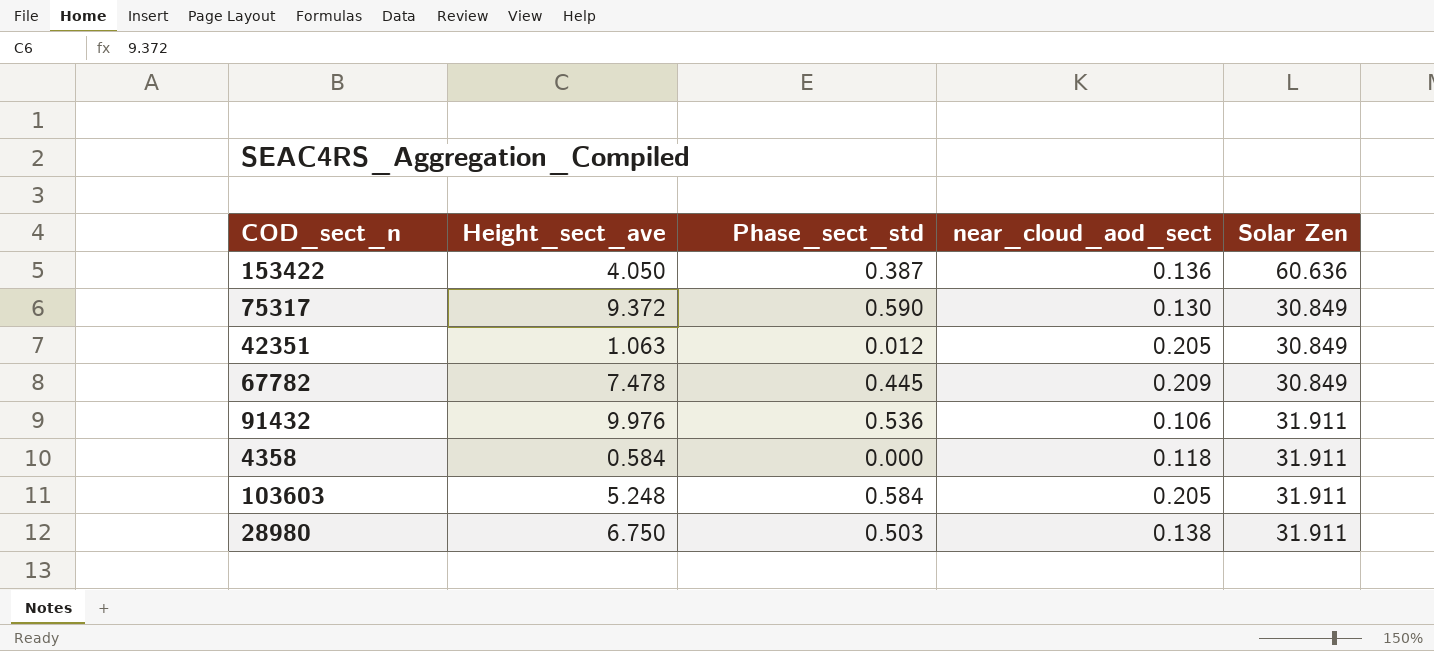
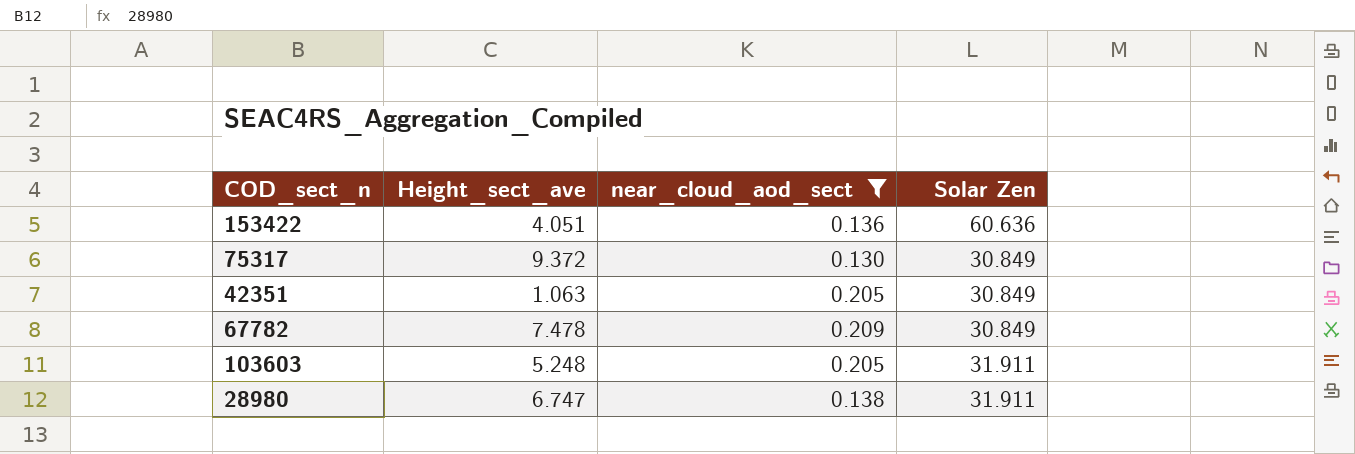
filter: none -> near_cloud_aod_sect >= 0.130
column Phase_sect_std | position: 3 -> none
153422 | Height_sect_ave: 4.050 -> 4.051
28980 | Height_sect_ave: 6.750 -> 6.747

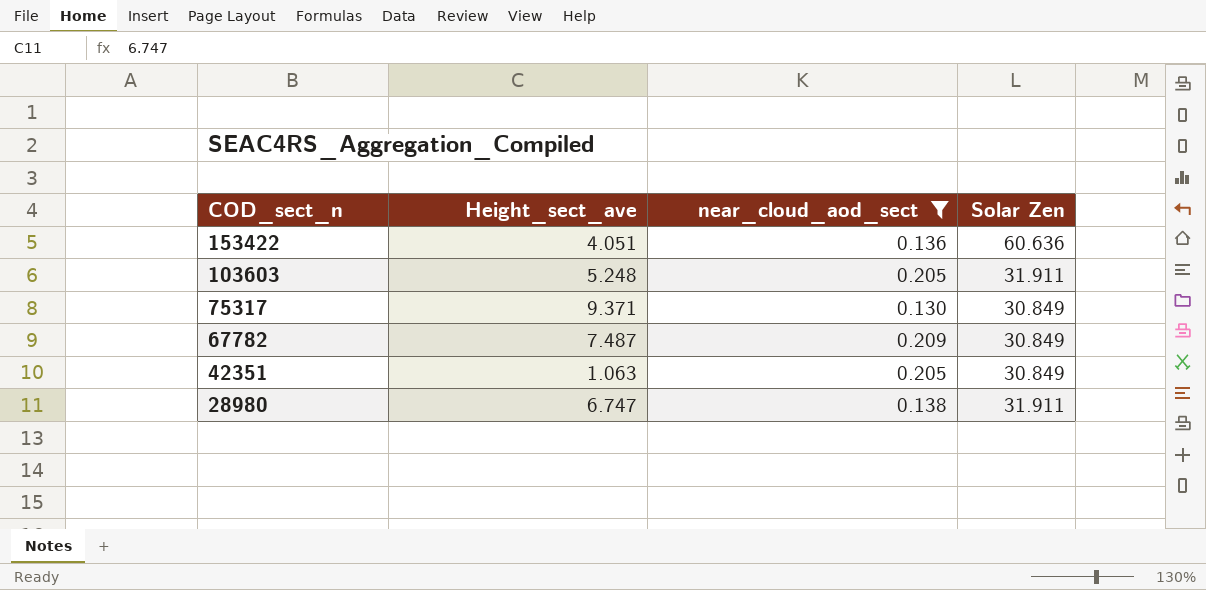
row order: none -> COD_sect_n descending
75317 | Height_sect_ave: 9.372 -> 9.371
67782 | Height_sect_ave: 7.478 -> 7.487

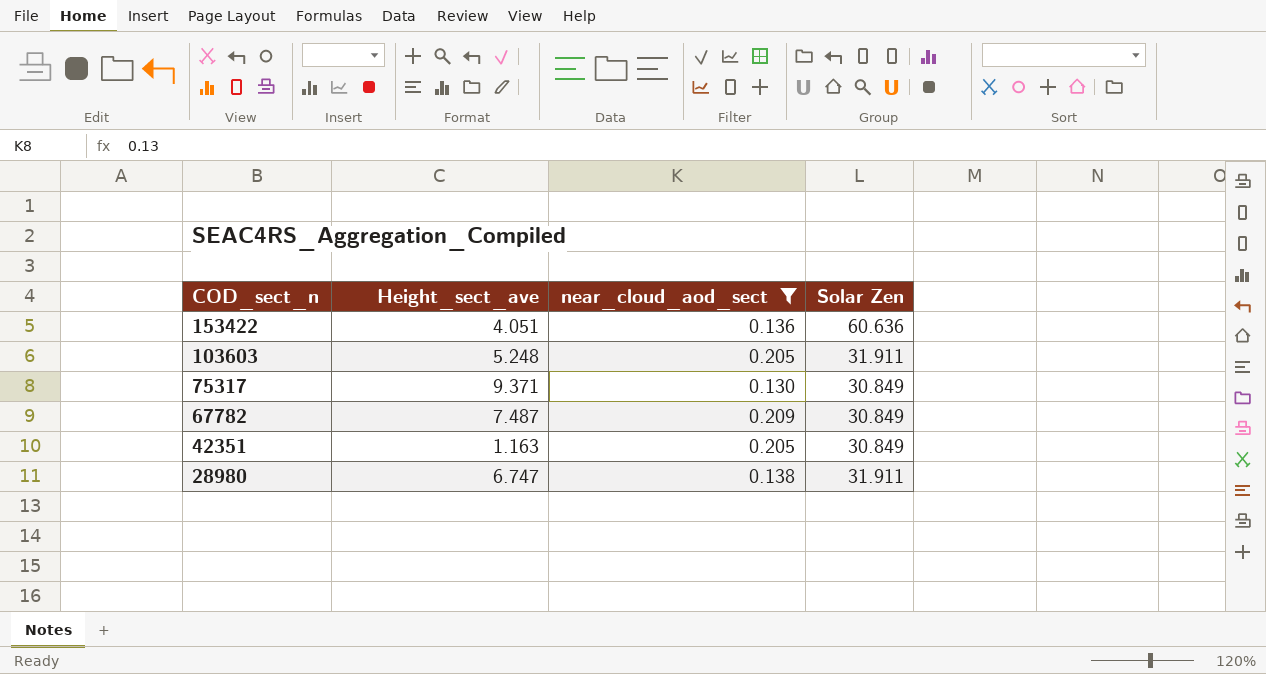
42351 | Height_sect_ave: 1.063 -> 1.163

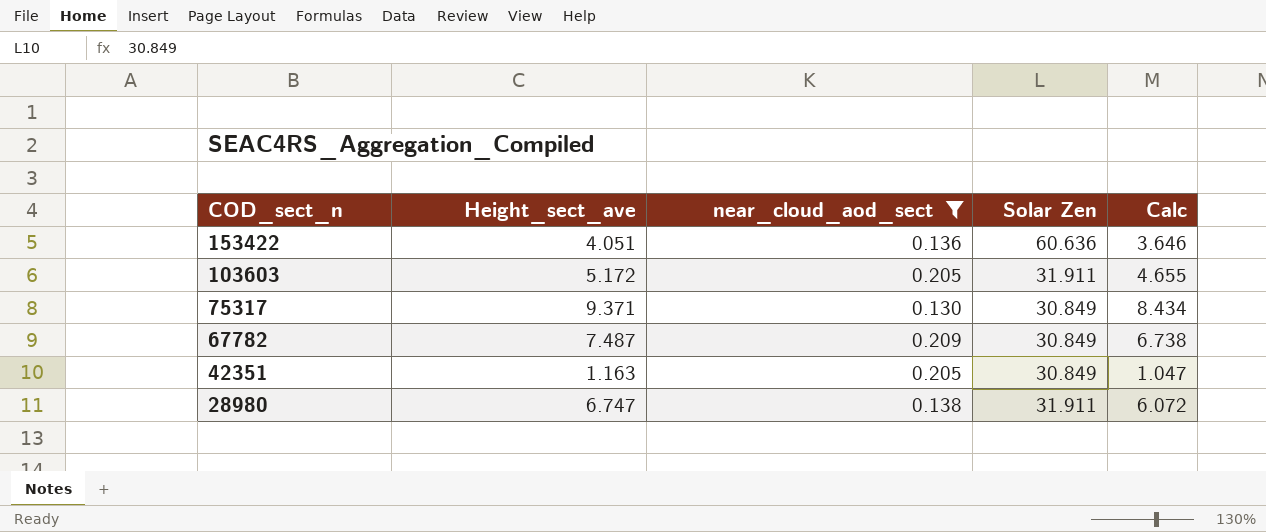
column Calc | formula: none -> [Height_sect_ave] * 0.9
103603 | Height_sect_ave: 5.248 -> 5.172

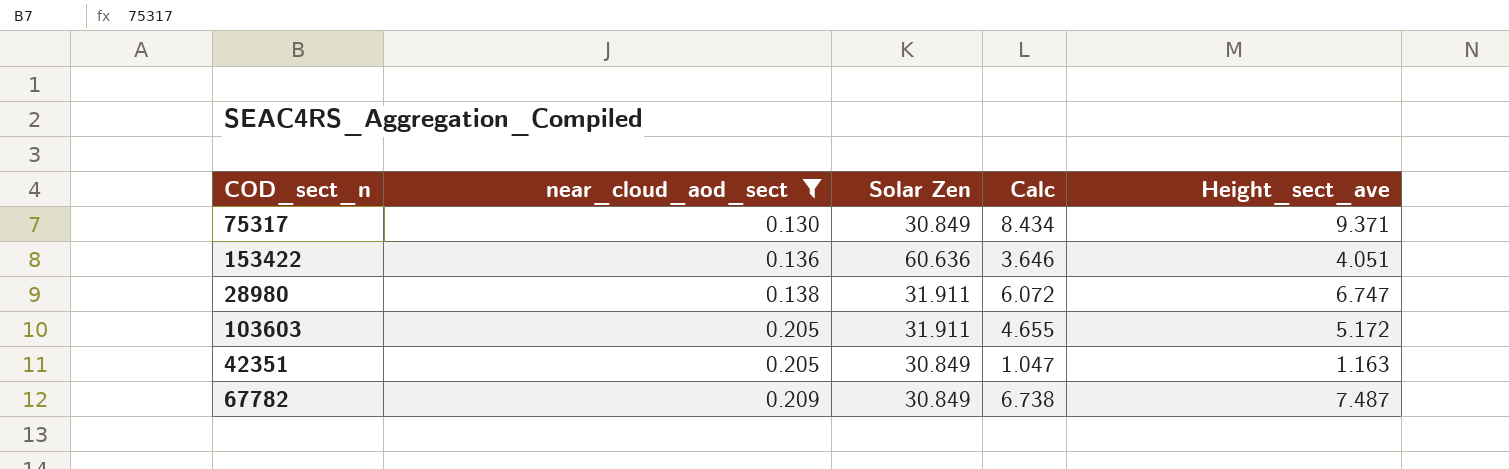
row order: COD_sect_n descending -> near_cloud_aod_sect ascending
column Height_sect_ave | position: 2 -> 5

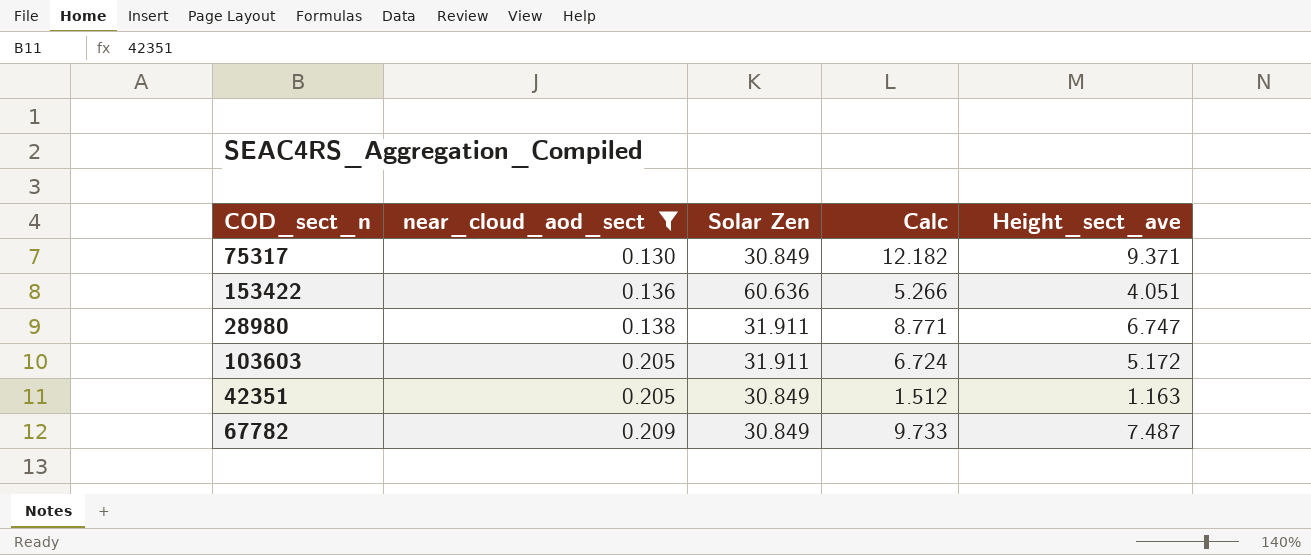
column Calc | formula: [Height_sect_ave] * 0.9 -> [Height_sect_ave] * 1.3

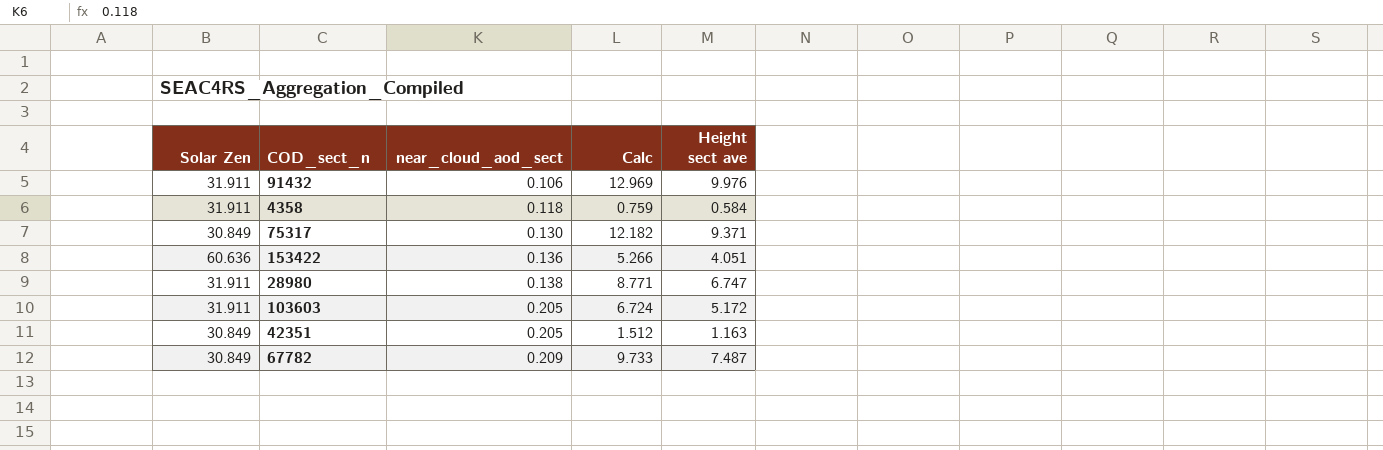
filter: near_cloud_aod_sect >= 0.130 -> none
column Solar Zen | position: 3 -> 1
column name: Height_sect_ave -> Height sect ave

